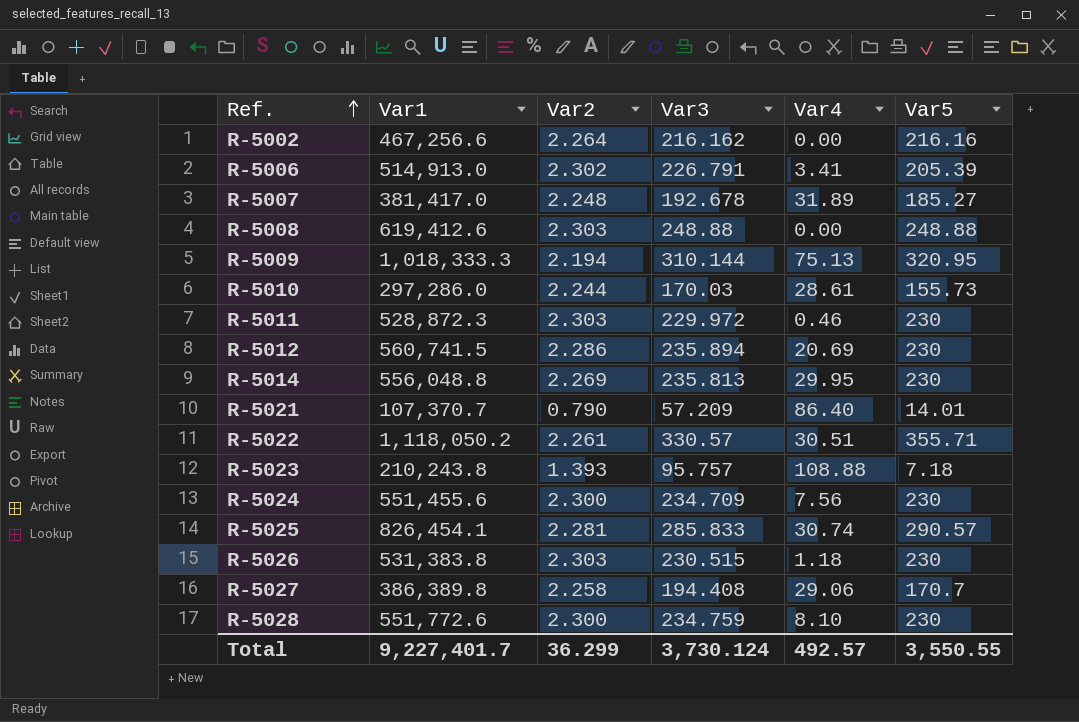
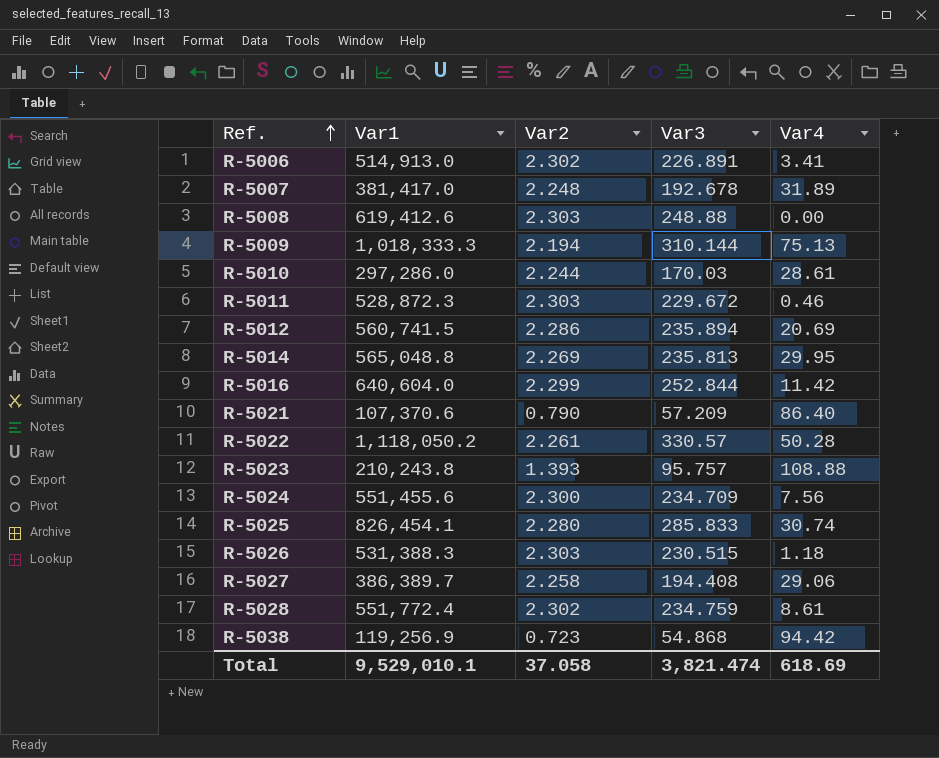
column Var5 | position: 6 -> none
row R-5002: 467,256.6 | 2.264 | 216.162 | 0.00 | 216.16 -> none
R-5006 | Var3: 226.791 -> 226.891
R-5011 | Var3: 229.972 -> 229.672
R-5014 | Var1: 556,048.8 -> 565,048.8
row R-5016: none -> 640,604.0 | 2.299 | 252.844 | 11.42
R-5021 | Var1: 107,370.7 -> 107,370.6
R-5022 | Var4: 30.51 -> 50.28
R-5025 | Var2: 2.281 -> 2.280
R-5026 | Var1: 531,383.8 -> 531,388.3
R-5027 | Var1: 386,389.8 -> 386,389.7
R-5028 | Var1: 551,772.6 -> 551,772.4
R-5028 | Var2: 2.300 -> 2.302
R-5028 | Var4: 8.10 -> 8.61
row R-5038: none -> 119,256.9 | 0.723 | 54.868 | 94.42
Total | Var1: 9,227,401.7 -> 9,529,010.1
Total | Var2: 36.299 -> 37.058
Total | Var3: 3,730.124 -> 3,821.474
Total | Var4: 492.57 -> 618.69

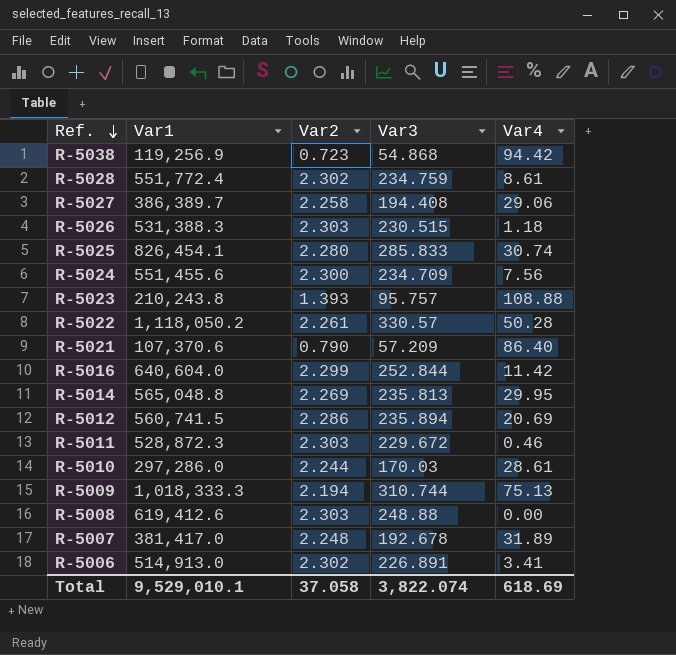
row order: Ref. ascending -> Ref. descending
R-5009 | Var3: 310.144 -> 310.744
Total | Var3: 3,821.474 -> 3,822.074

